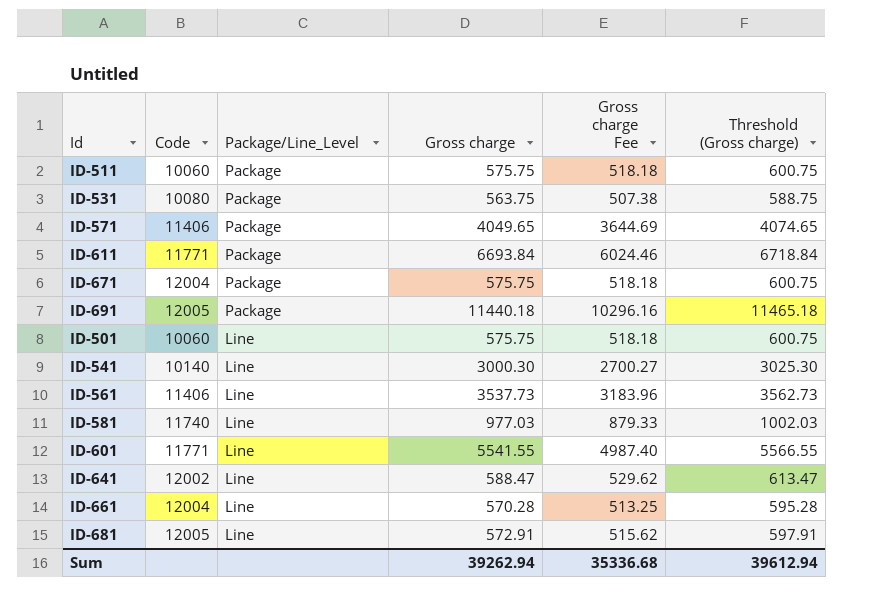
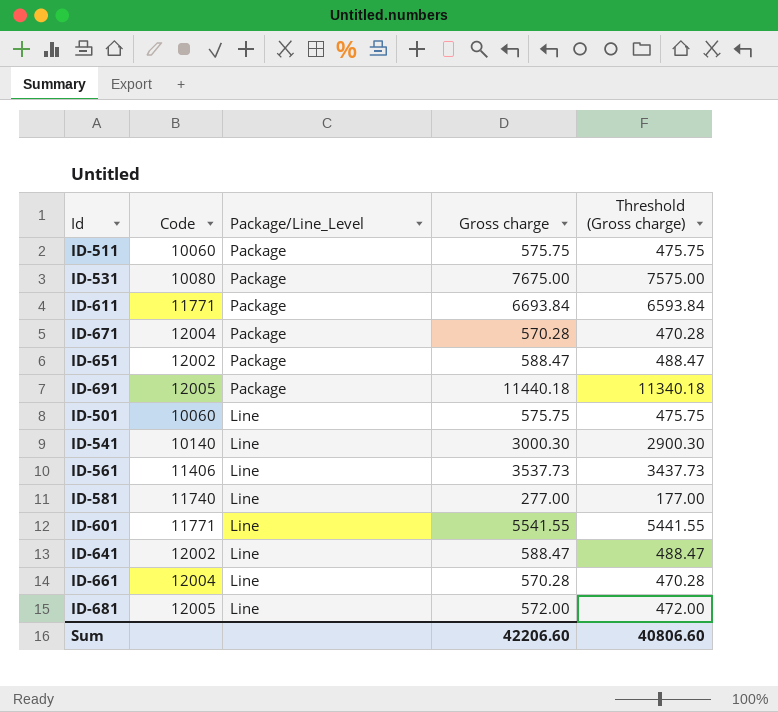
column Gross charge Fee | formula: [Gross charge] * 0.9 -> none
column Threshold (Gross charge) | formula: [Gross charge] + 25 -> [Gross charge] - 100
row ID-571: 11406 | Package | 4049.65 | 3644.69 | 4074.65 -> none
ID-531 | Gross charge: 563.75 -> 7675.00
ID-671 | Gross charge: 575.75 -> 570.28
row ID-651: none -> 12002 | Package | 588.47 | 488.47
ID-581 | Gross charge: 977.03 -> 277.00
ID-681 | Gross charge: 572.91 -> 572.00
Sum | Gross charge: 39262.94 -> 42206.60
Sum | Threshold (Gross charge): 39612.94 -> 40806.60

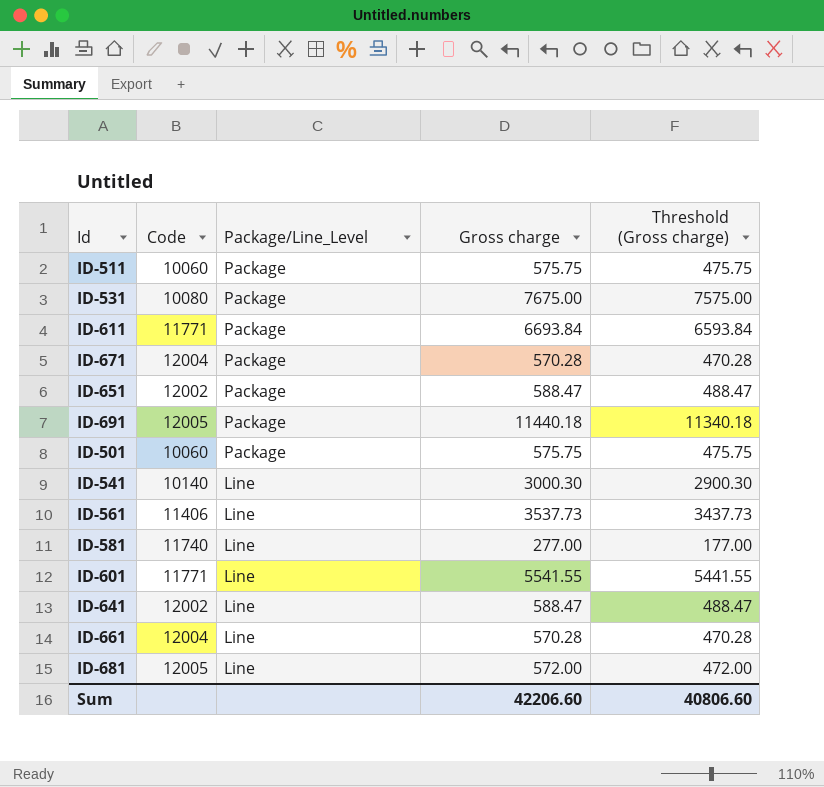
ID-501 | Package/Line_Level: Line -> Package

